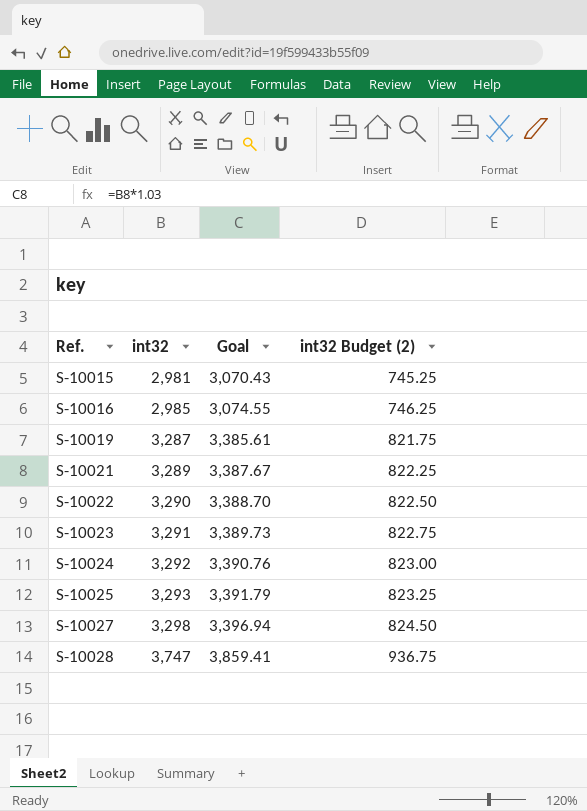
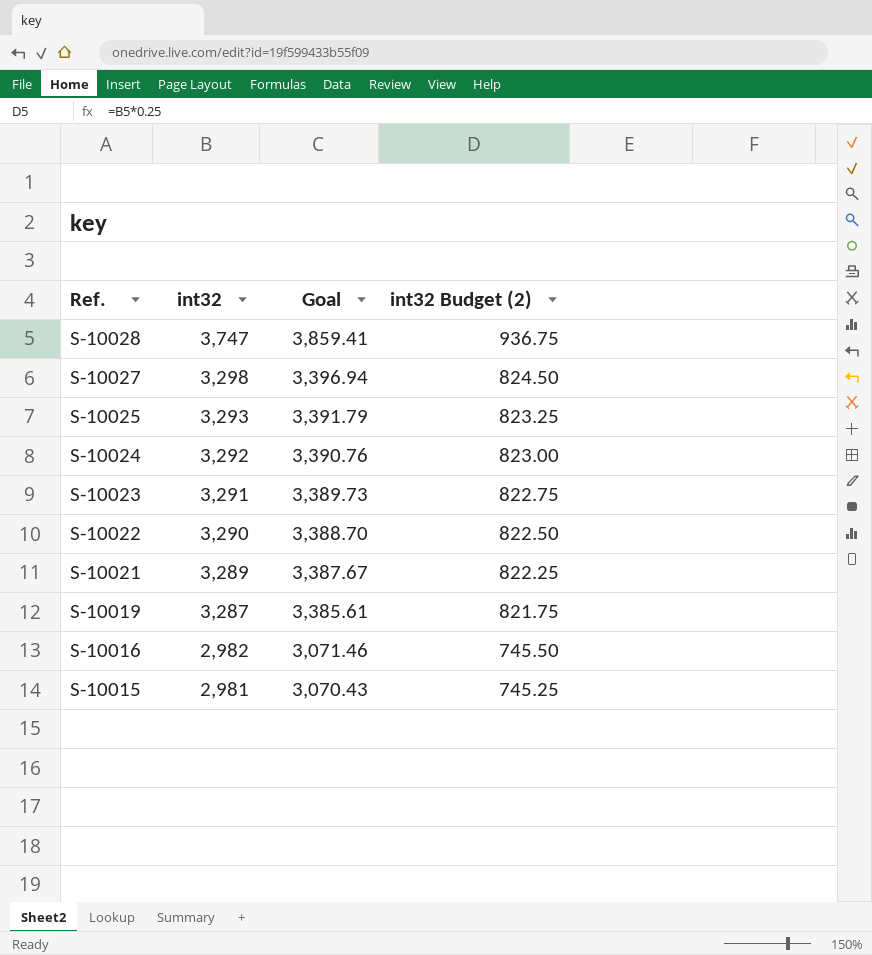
row order: Ref. ascending -> Ref. descending
S-10016 | int32: 2,985 -> 2,982
S-10016 | Goal: 3,074.55 -> 3,071.46
S-10016 | int32 Budget (2): 746.25 -> 745.50

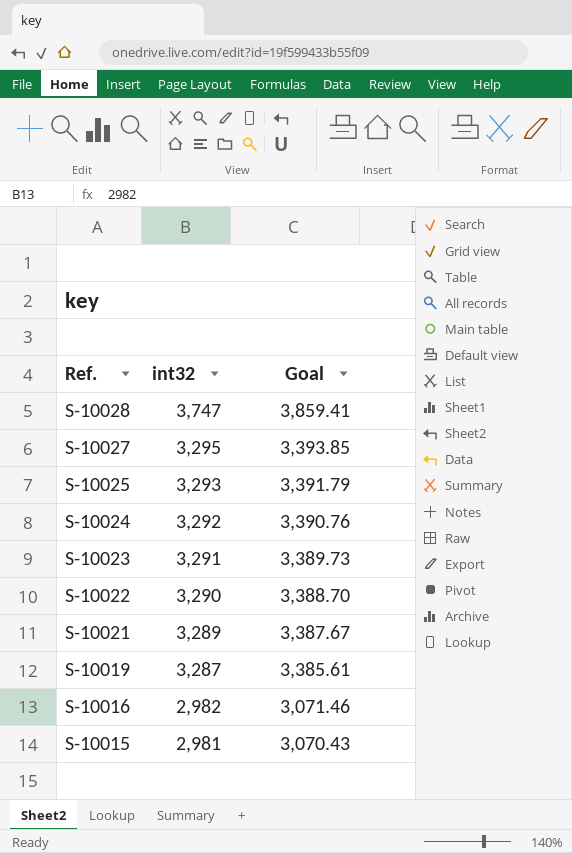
column int32 Budget (2) | formula: [int32] * 0.25 -> none
S-10027 | int32: 3,298 -> 3,295
S-10027 | Goal: 3,396.94 -> 3,393.85

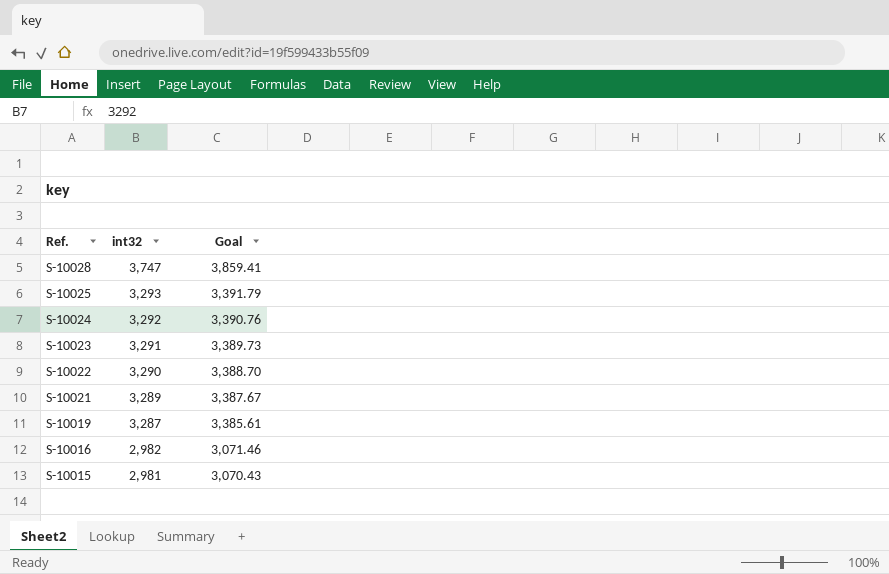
row S-10027: 3,295 | 3,393.85 -> none

